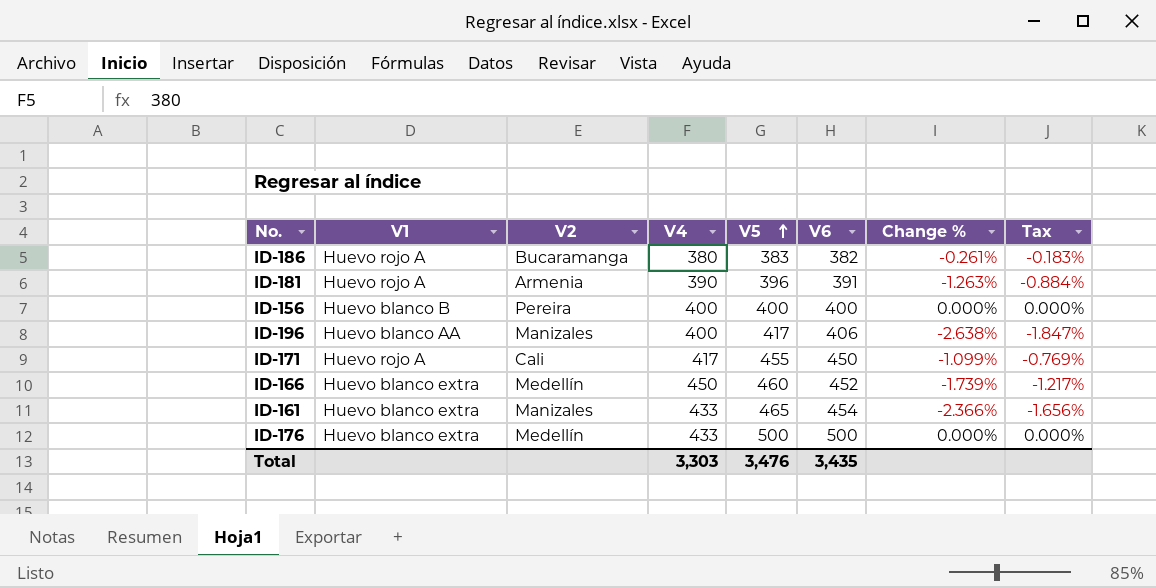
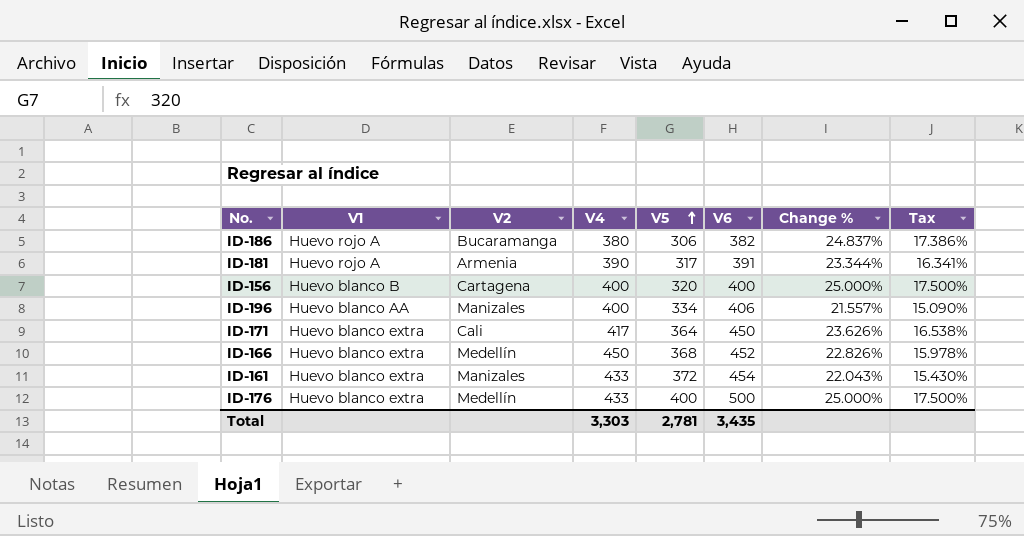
ID-186 | V5: 383 -> 306
ID-186 | Change %: -0.261% -> 24.837%
ID-186 | Tax: -0.183% -> 17.386%
ID-181 | V5: 396 -> 317
ID-181 | Change %: -1.263% -> 23.344%
ID-181 | Tax: -0.884% -> 16.341%
ID-156 | V2: Pereira -> Cartagena
ID-156 | V5: 400 -> 320
ID-156 | Change %: 0.000% -> 25.000%
ID-156 | Tax: 0.000% -> 17.500%
ID-196 | V5: 417 -> 334
ID-196 | Change %: -2.638% -> 21.557%
ID-196 | Tax: -1.847% -> 15.090%
ID-171 | V1: Huevo rojo A -> Huevo blanco extra
ID-171 | V5: 455 -> 364
ID-171 | Change %: -1.099% -> 23.626%
ID-171 | Tax: -0.769% -> 16.538%
ID-166 | V5: 460 -> 368
ID-166 | Change %: -1.739% -> 22.826%
ID-166 | Tax: -1.217% -> 15.978%
ID-161 | V5: 465 -> 372
ID-161 | Change %: -2.366% -> 22.043%
ID-161 | Tax: -1.656% -> 15.430%
ID-176 | V5: 500 -> 400
ID-176 | Change %: 0.000% -> 25.000%
ID-176 | Tax: 0.000% -> 17.500%
Total | V5: 3,476 -> 2,781

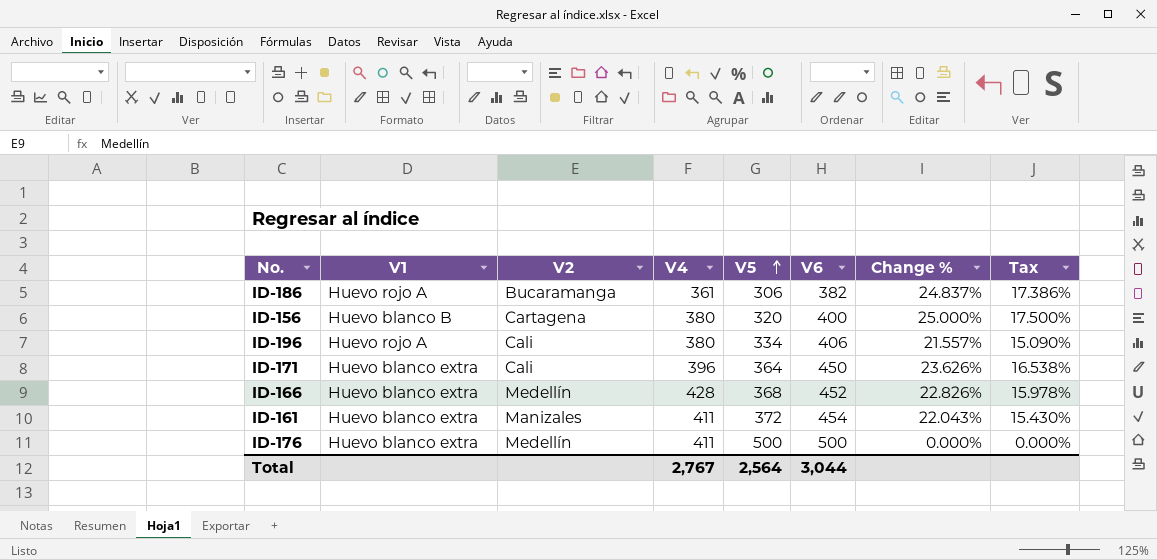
row ID-181: Huevo rojo A | Armenia | 390 | 317 | 391 | 23.344% | 16.341% -> none
ID-186 | V4: 380 -> 361
ID-156 | V4: 400 -> 380
ID-196 | V1: Huevo blanco AA -> Huevo rojo A
ID-196 | V2: Manizales -> Cali
ID-196 | V4: 400 -> 380
ID-171 | V4: 417 -> 396
ID-166 | V4: 450 -> 428
ID-161 | V4: 433 -> 411
ID-176 | V4: 433 -> 411
ID-176 | V5: 400 -> 500
ID-176 | Change %: 25.000% -> 0.000%
ID-176 | Tax: 17.500% -> 0.000%
Total | V4: 3,303 -> 2,767
Total | V5: 2,781 -> 2,564
Total | V6: 3,435 -> 3,044

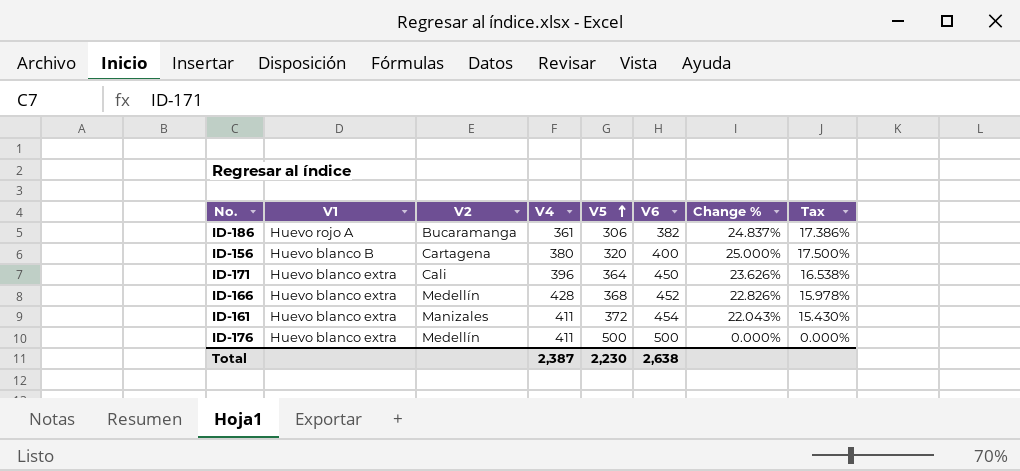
row ID-196: Huevo rojo A | Cali | 380 | 334 | 406 | 21.557% | 15.090% -> none
Total | V4: 2,767 -> 2,387
Total | V5: 2,564 -> 2,230
Total | V6: 3,044 -> 2,638

